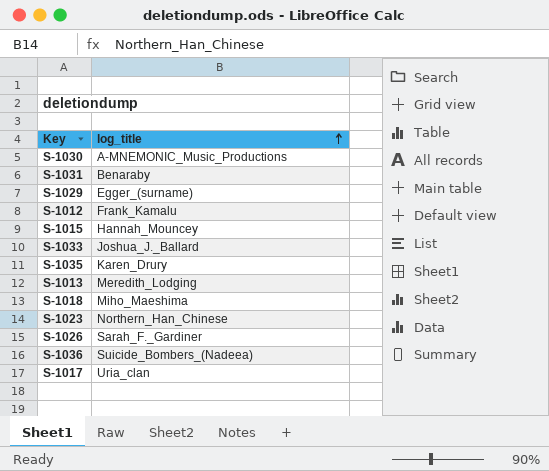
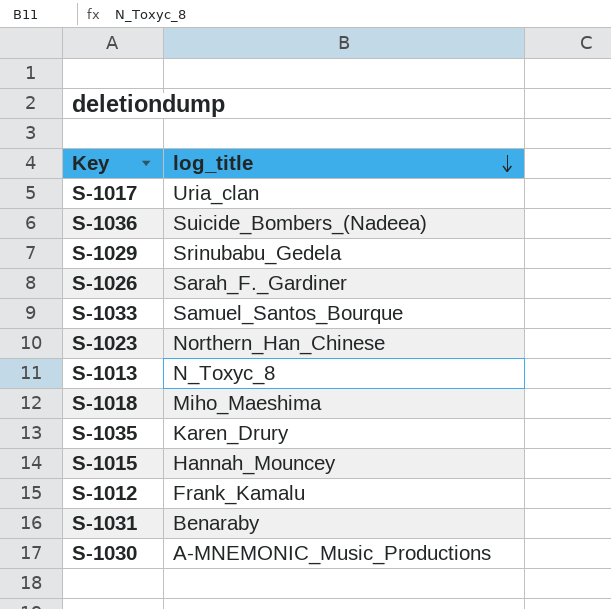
row order: log_title ascending -> log_title descending
S-1029 | log_title: Egger_(surname) -> Srinubabu_Gedela
S-1033 | log_title: Joshua_J._Ballard -> Samuel_Santos_Bourque
S-1013 | log_title: Meredith_Lodging -> N_Toxyc_8

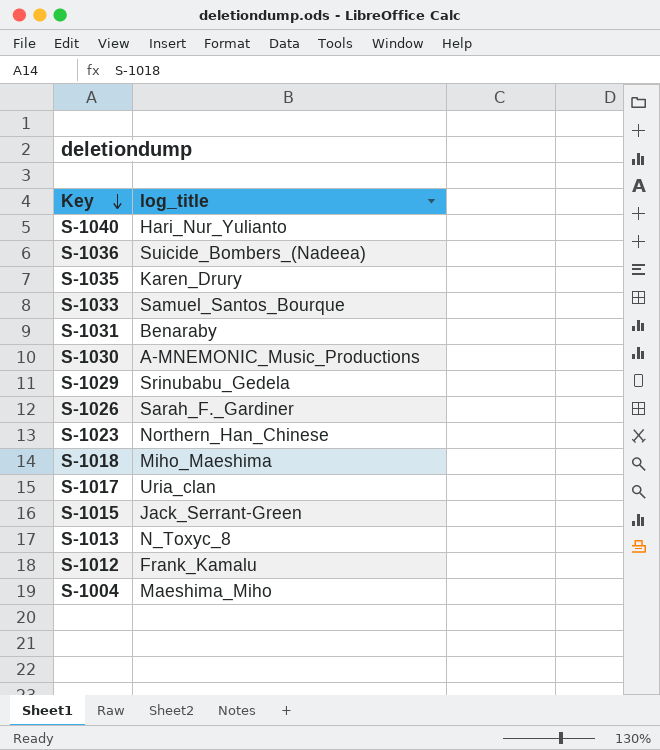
row order: log_title descending -> Key descending
row S-1040: none -> Hari_Nur_Yulianto
S-1015 | log_title: Hannah_Mouncey -> Jack_Serrant-Green
row S-1004: none -> Maeshima_Miho

